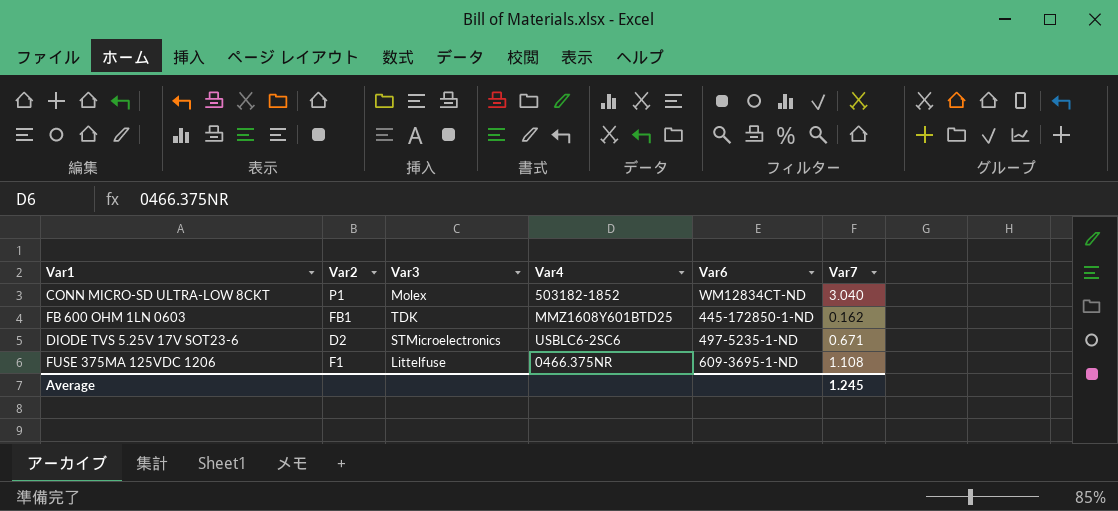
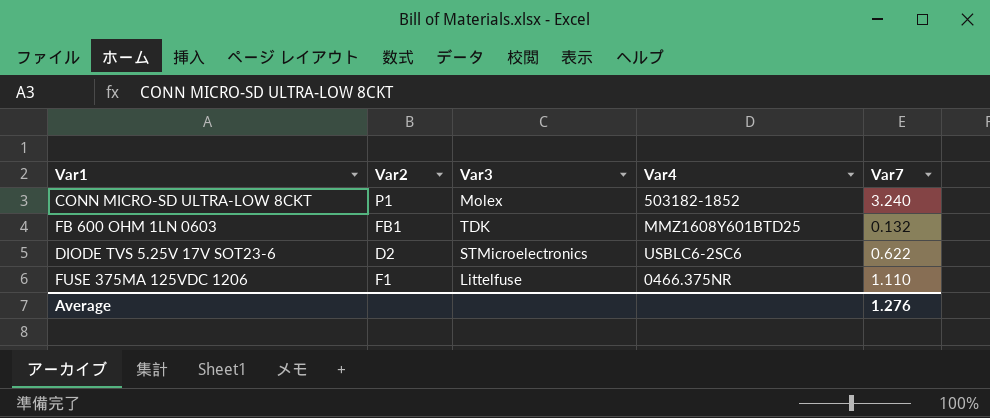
column Var6 | position: 5 -> none
CONN MICRO-SD ULTRA-LOW 8CKT | Var7: 3.040 -> 3.240
FB 600 OHM 1LN 0603 | Var7: 0.162 -> 0.132
DIODE TVS 5.25V 17V SOT23-6 | Var7: 0.671 -> 0.622
FUSE 375MA 125VDC 1206 | Var7: 1.108 -> 1.110
Average | Var7: 1.245 -> 1.276

